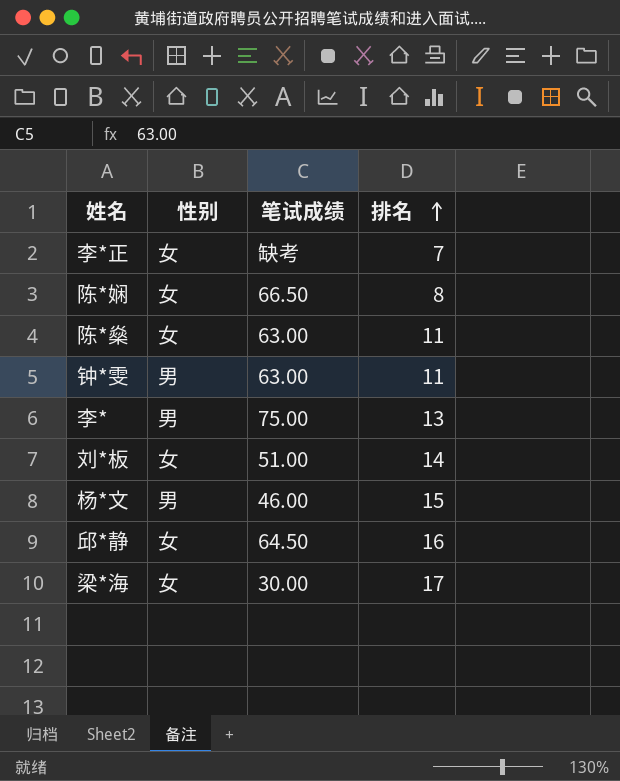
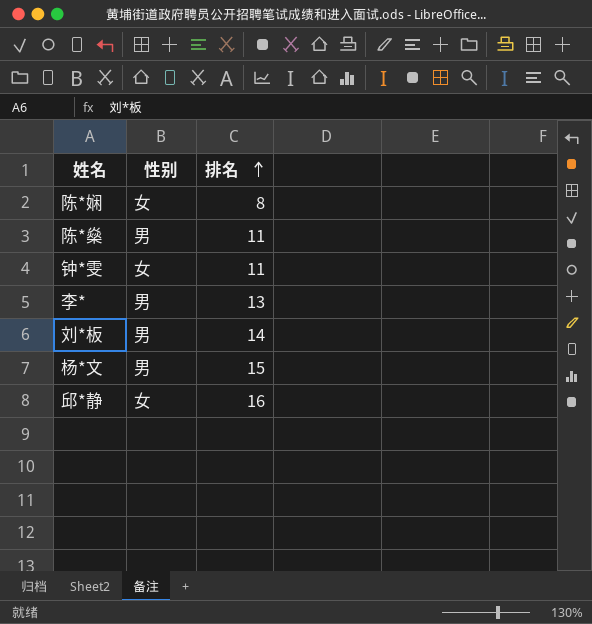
column 笔试成绩 | position: 3 -> none
row 李*正: 女 | 缺考 | 7 -> none
row 梁*海: 女 | 30.00 | 17 -> none
陈*燊 | 性别: 女 -> 男
钟*雯 | 性别: 男 -> 女
刘*板 | 性别: 女 -> 男

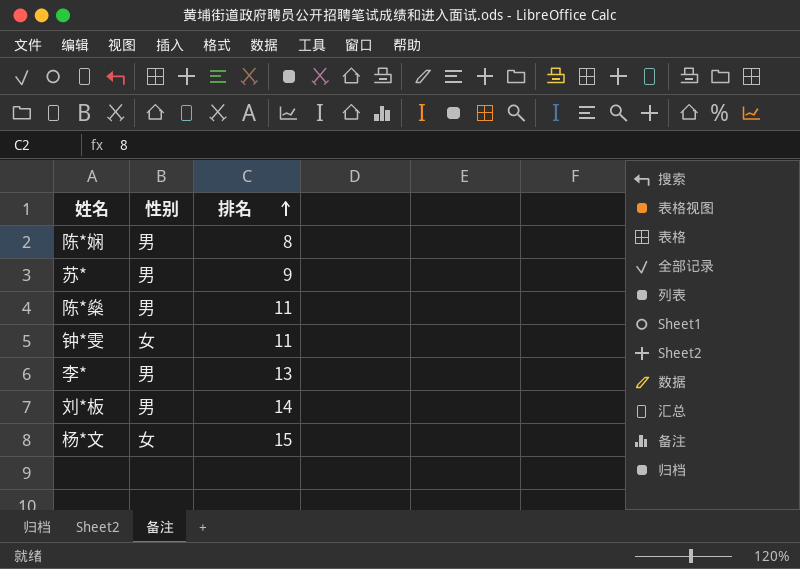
row 邱*静: 女 | 16 -> none
陈*娴 | 性别: 女 -> 男
row 苏*: none -> 男 | 9
杨*文 | 性别: 男 -> 女

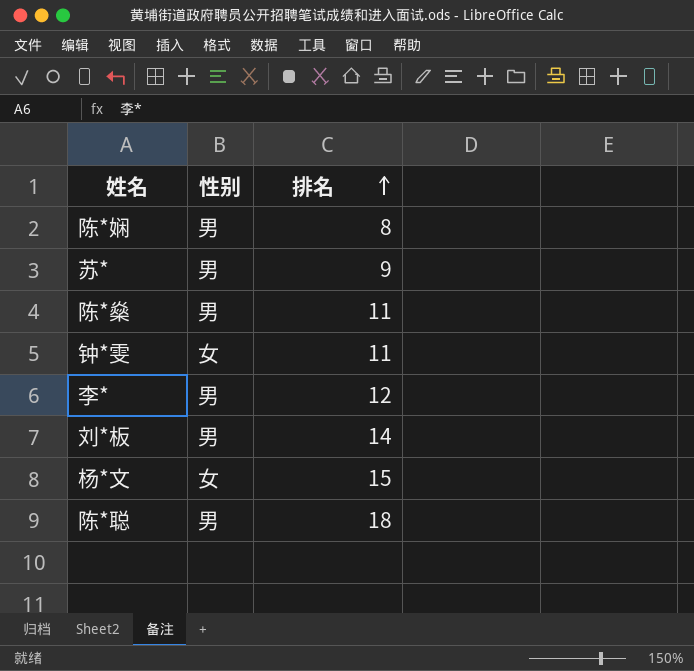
李* | 排名: 13 -> 12
row 陈*聪: none -> 男 | 18

